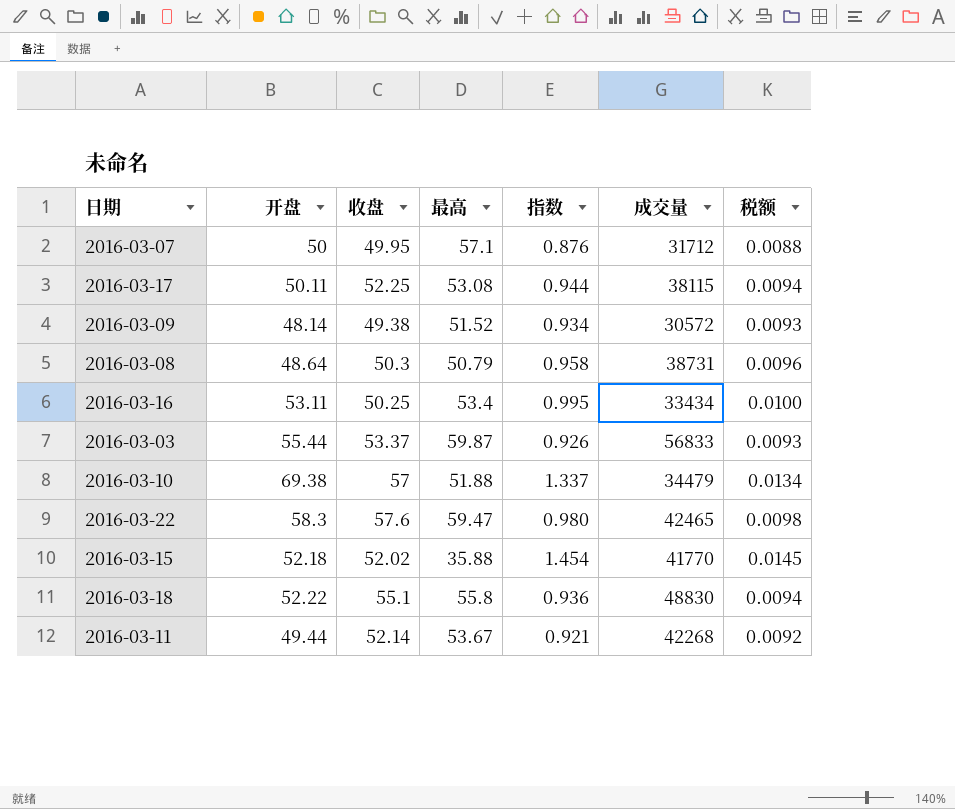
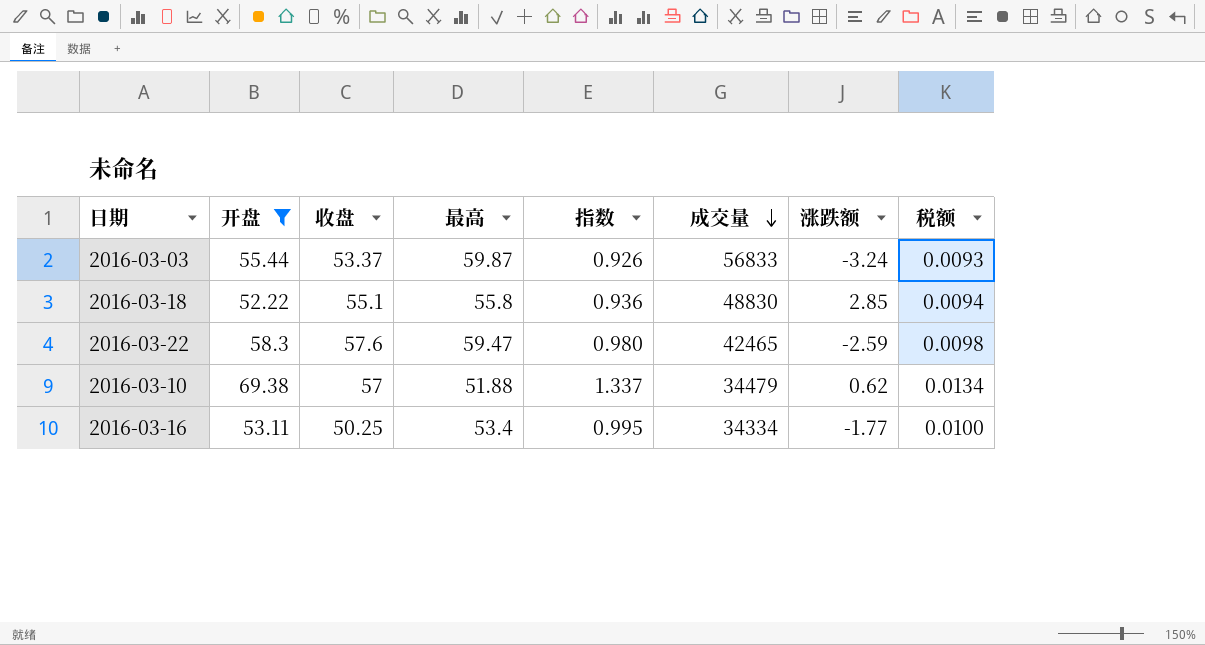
filter: none -> 开盘 >= 52.22
row order: none -> 成交量 descending
column 涨跌额 | position: none -> 7
2016-03-16 | 成交量: 33434 -> 34334

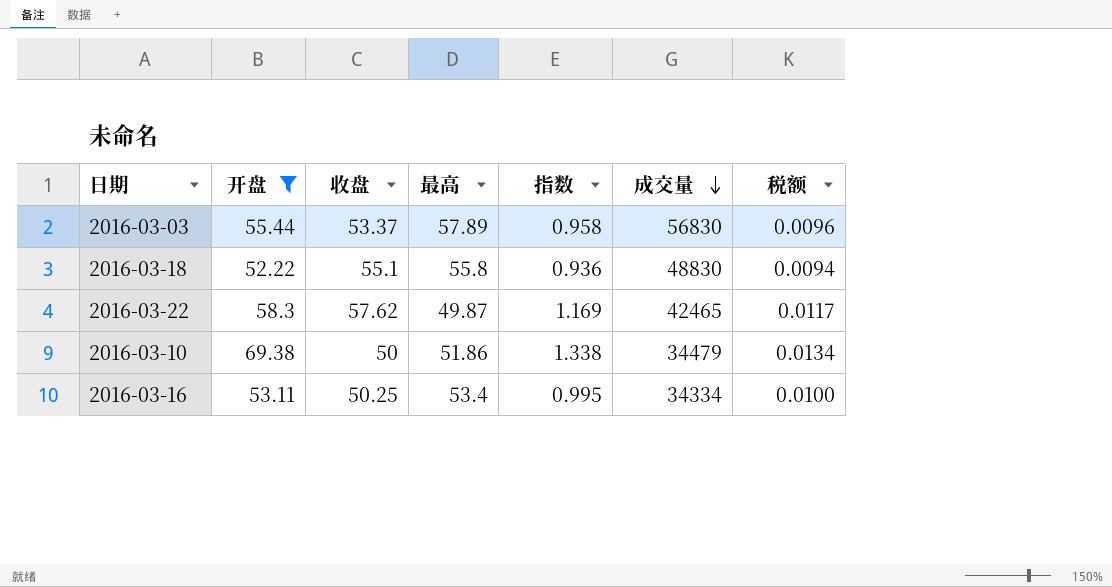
column 涨跌额 | position: 7 -> none
2016-03-03 | 最高: 59.87 -> 57.89
2016-03-03 | 指数: 0.926 -> 0.958
2016-03-03 | 成交量: 56833 -> 56830
2016-03-03 | 税额: 0.0093 -> 0.0096
2016-03-22 | 收盘: 57.6 -> 57.62
2016-03-22 | 最高: 59.47 -> 49.87
2016-03-22 | 指数: 0.980 -> 1.169
2016-03-22 | 税额: 0.0098 -> 0.0117
2016-03-10 | 收盘: 57 -> 50
2016-03-10 | 最高: 51.88 -> 51.86
2016-03-10 | 指数: 1.337 -> 1.338

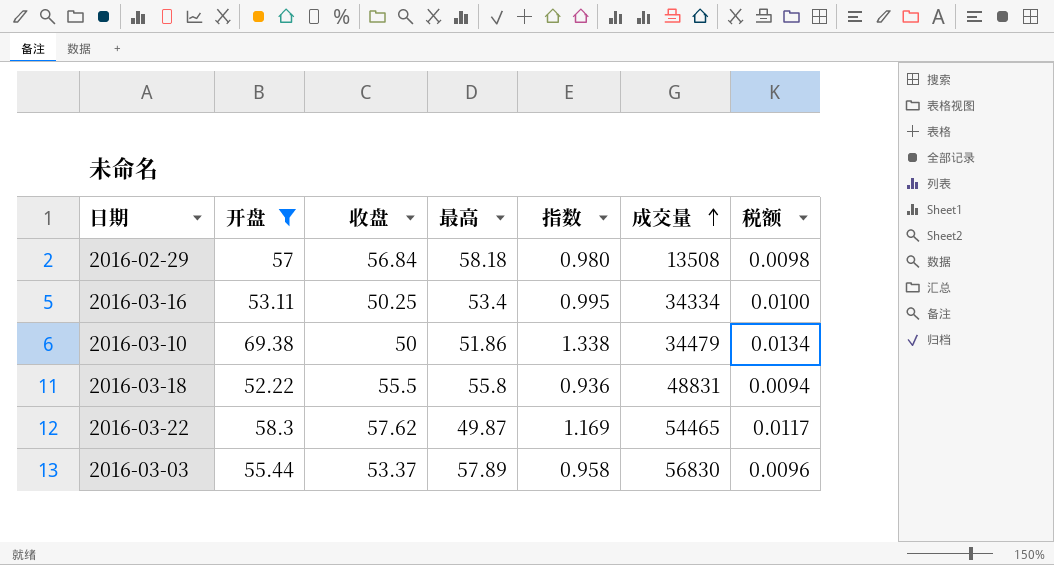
row order: 成交量 descending -> 成交量 ascending
row 2016-02-29: none -> 57 | 56.84 | 58.18 | 0.980 | 13508 | 0.0098
2016-03-18 | 收盘: 55.1 -> 55.5
2016-03-18 | 成交量: 48830 -> 48831
2016-03-22 | 成交量: 42465 -> 54465

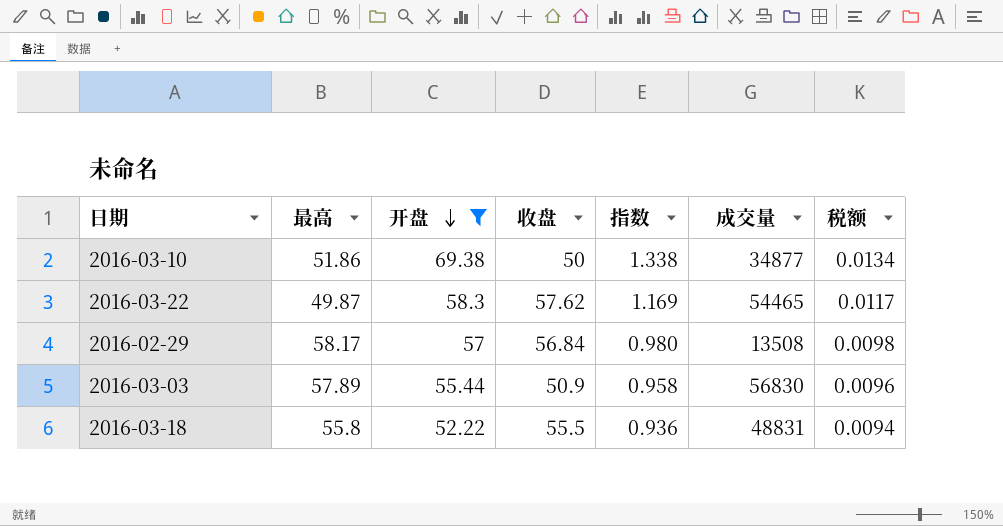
row order: 成交量 ascending -> 开盘 descending
column 最高 | position: 4 -> 2
row 2016-03-16: 53.11 | 50.25 | 53.4 | 0.995 | 34334 | 0.0100 -> none
2016-03-10 | 成交量: 34479 -> 34877
2016-02-29 | 最高: 58.18 -> 58.17
2016-03-03 | 收盘: 53.37 -> 50.9

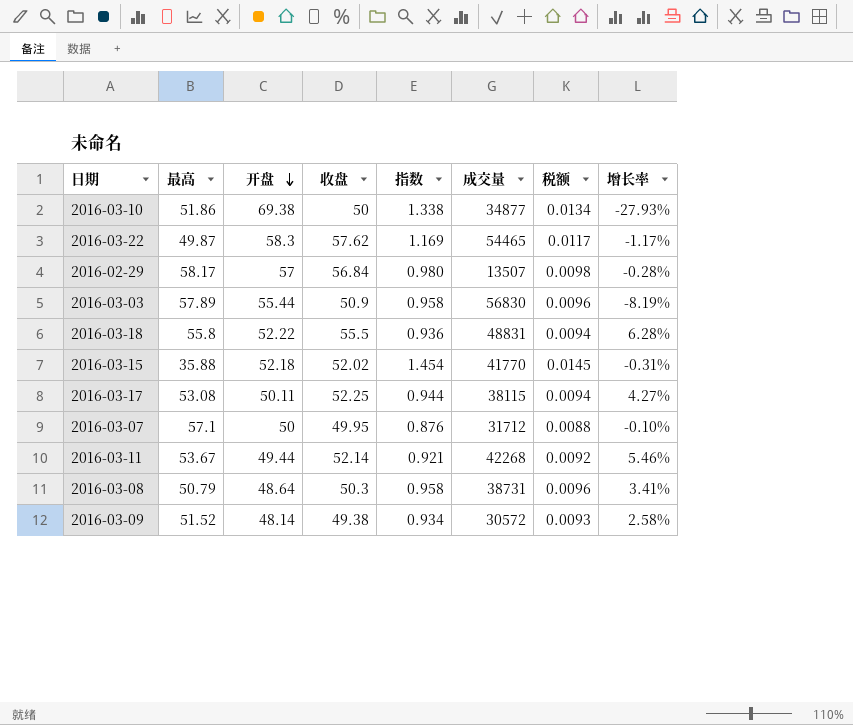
filter: 开盘 >= 52.22 -> none
column 增长率 | formula: none -> ([收盘] - [开盘]) / [开盘]
2016-02-29 | 成交量: 13508 -> 13507

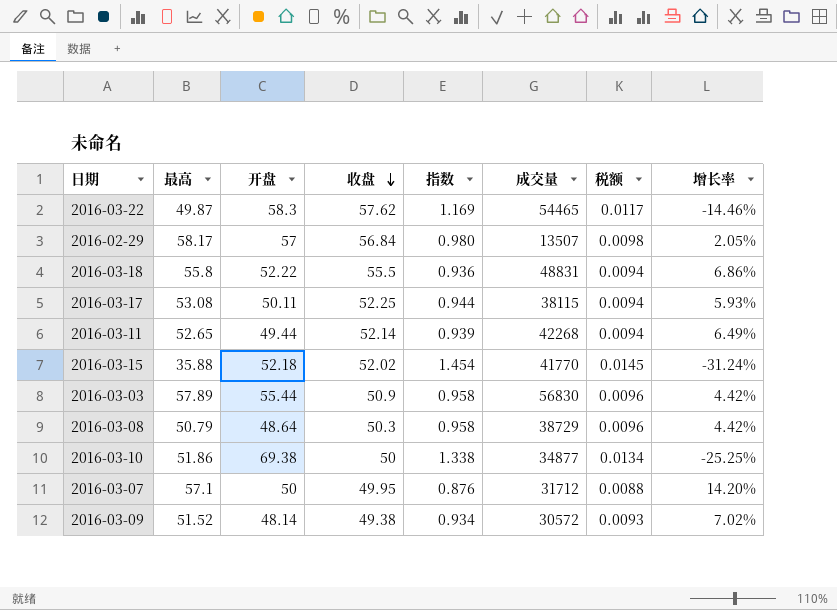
row order: 开盘 descending -> 收盘 descending
column 增长率 | formula: ([收盘] - [开盘]) / [开盘] -> ([最高] - [开盘]) / [开盘]
2016-03-11 | 最高: 53.67 -> 52.65
2016-03-11 | 指数: 0.921 -> 0.939
2016-03-11 | 税额: 0.0092 -> 0.0094
2016-03-08 | 成交量: 38731 -> 38729

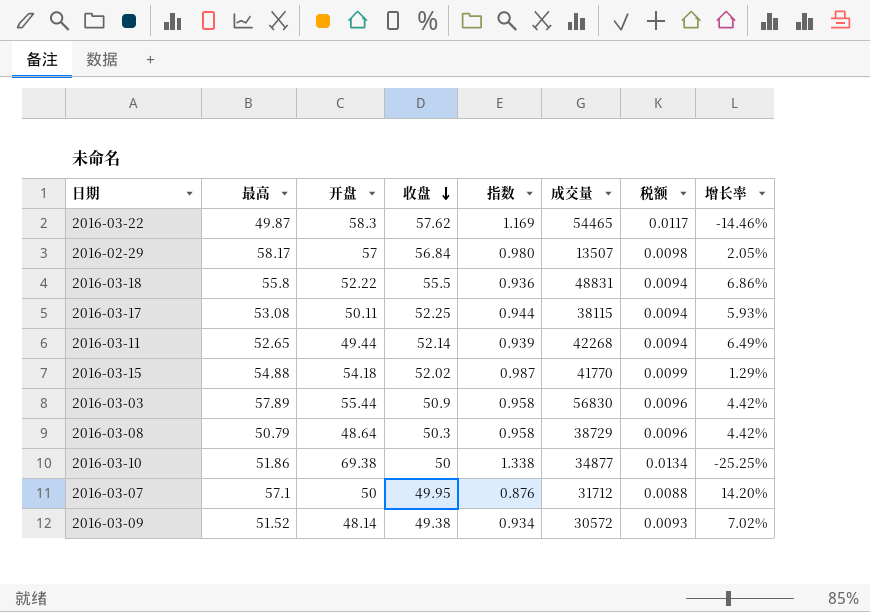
2016-03-15 | 最高: 35.88 -> 54.88
2016-03-15 | 开盘: 52.18 -> 54.18
2016-03-15 | 指数: 1.454 -> 0.987
2016-03-15 | 税额: 0.0145 -> 0.0099
2016-03-15 | 增长率: -31.24% -> 1.29%

